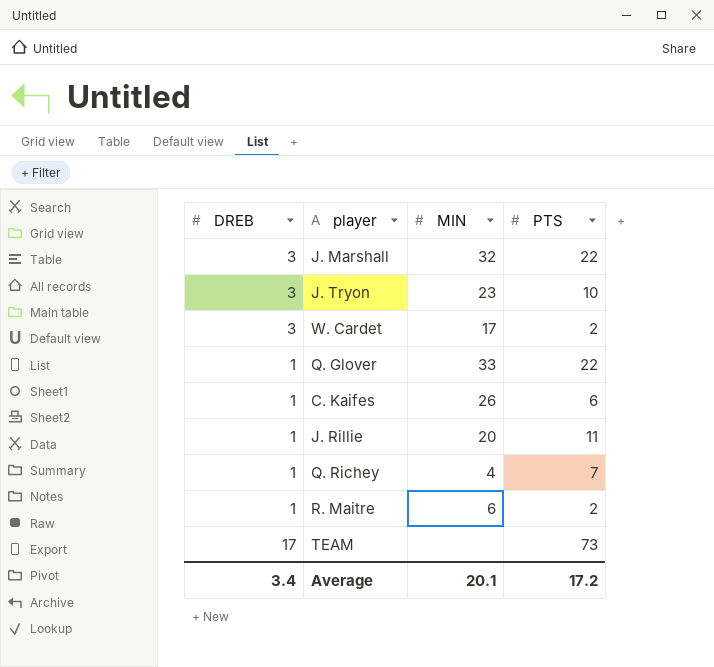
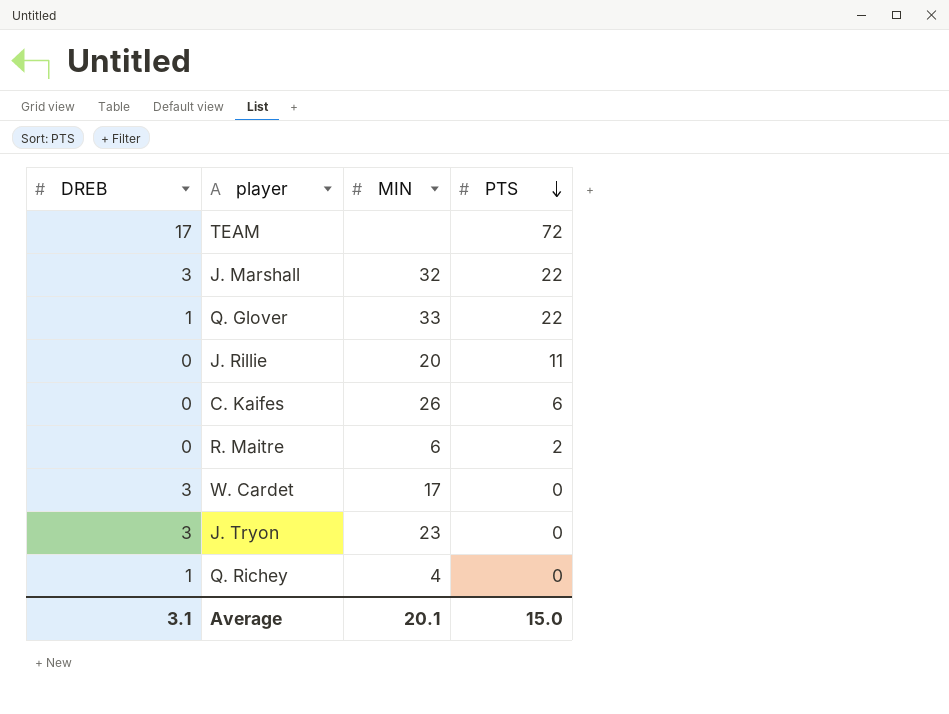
row order: none -> PTS descending
TEAM | PTS: 73 -> 72
J. Rillie | DREB: 1 -> 0
C. Kaifes | DREB: 1 -> 0
R. Maitre | DREB: 1 -> 0
W. Cardet | PTS: 2 -> 0
J. Tryon | PTS: 10 -> 0
Q. Richey | PTS: 7 -> 0
Average | DREB: 3.4 -> 3.1
Average | PTS: 17.2 -> 15.0

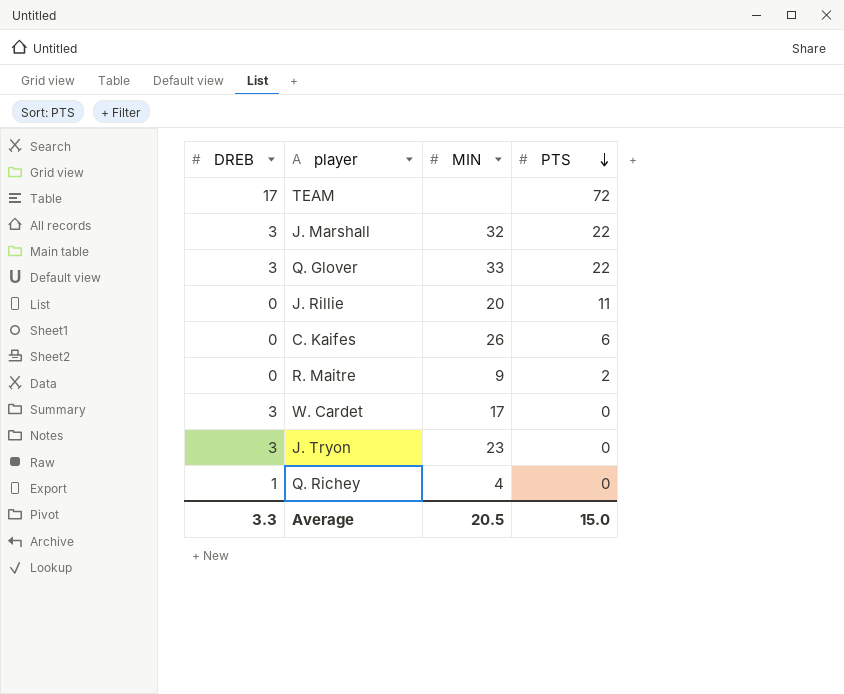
Q. Glover | DREB: 1 -> 3
R. Maitre | MIN: 6 -> 9
Average | DREB: 3.1 -> 3.3
Average | MIN: 20.1 -> 20.5

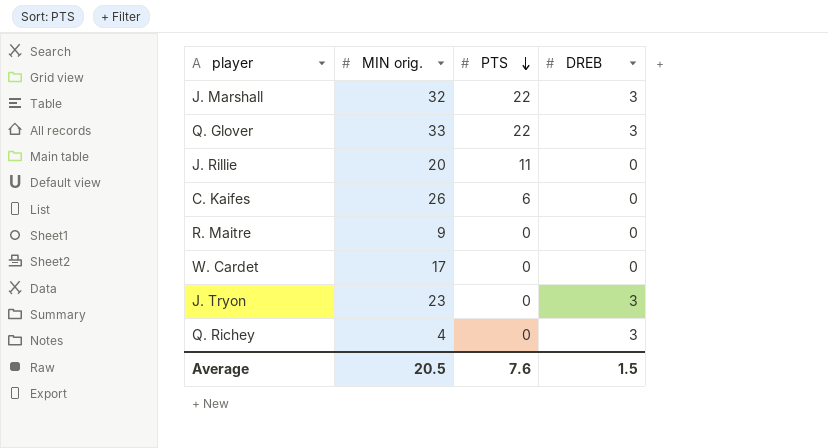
column name: MIN -> MIN orig.
column DREB | position: 1 -> 4
row TEAM: 17 | none | 72 -> none
R. Maitre | PTS: 2 -> 0
W. Cardet | DREB: 3 -> 0
Q. Richey | DREB: 1 -> 3
Average | PTS: 15.0 -> 7.6
Average | DREB: 3.3 -> 1.5

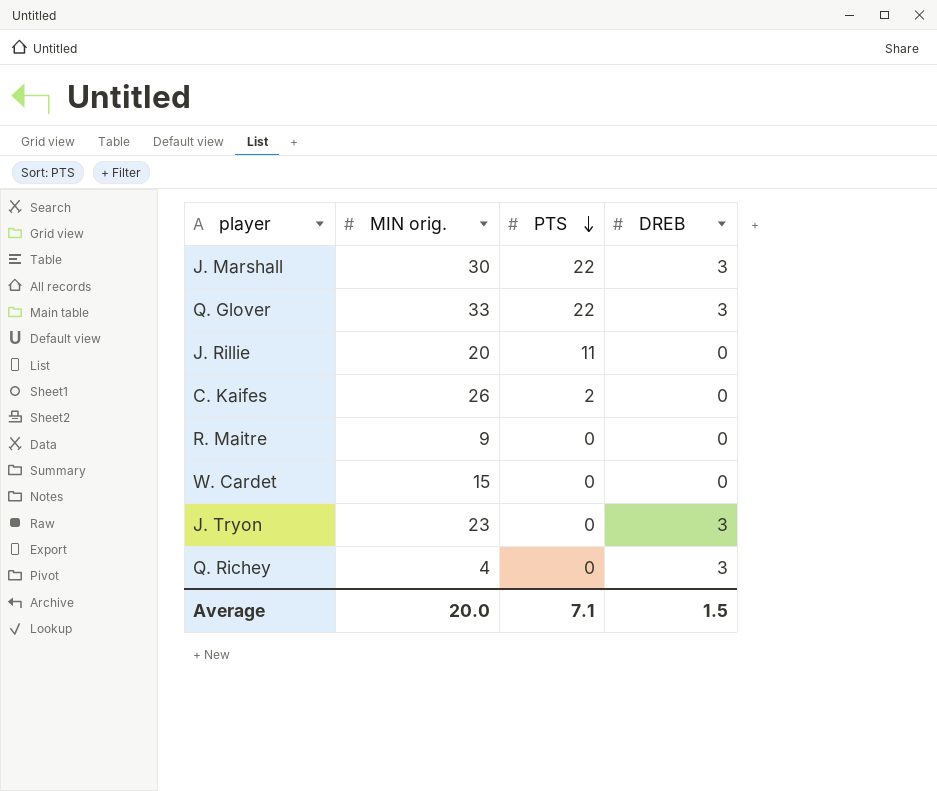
J. Marshall | MIN orig.: 32 -> 30
C. Kaifes | PTS: 6 -> 2
W. Cardet | MIN orig.: 17 -> 15
Average | MIN orig.: 20.5 -> 20.0
Average | PTS: 7.6 -> 7.1

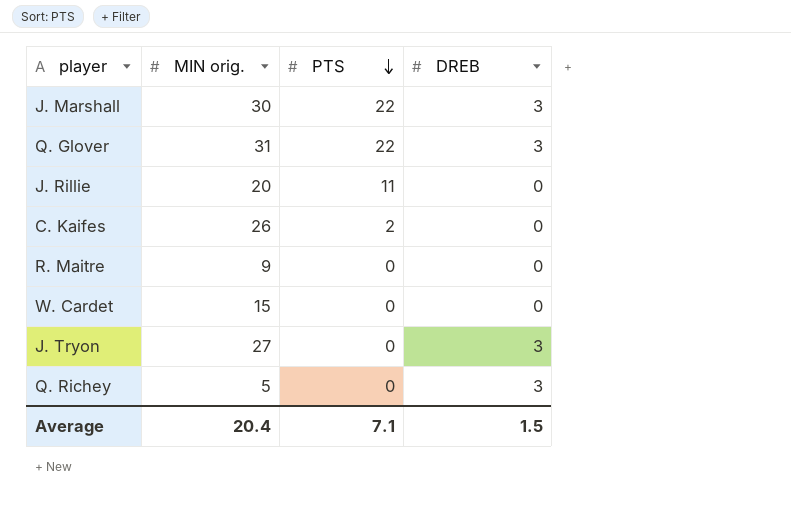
Q. Glover | MIN orig.: 33 -> 31
J. Tryon | MIN orig.: 23 -> 27
Q. Richey | MIN orig.: 4 -> 5
Average | MIN orig.: 20.0 -> 20.4

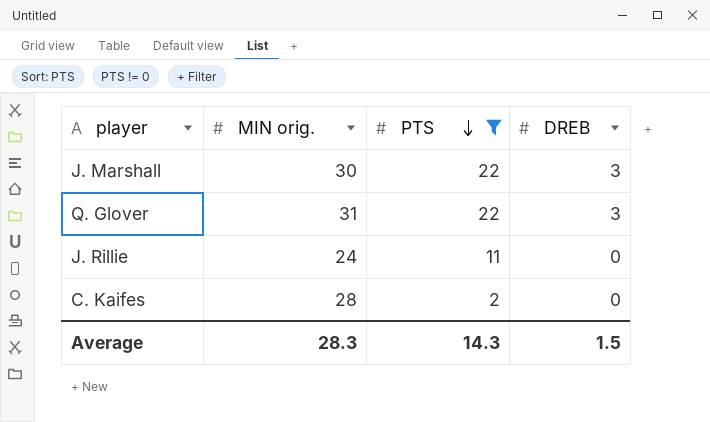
filter: none -> PTS != 0
J. Rillie | MIN orig.: 20 -> 24
C. Kaifes | MIN orig.: 26 -> 28
Average | MIN orig.: 20.4 -> 28.3
Average | PTS: 7.1 -> 14.3

